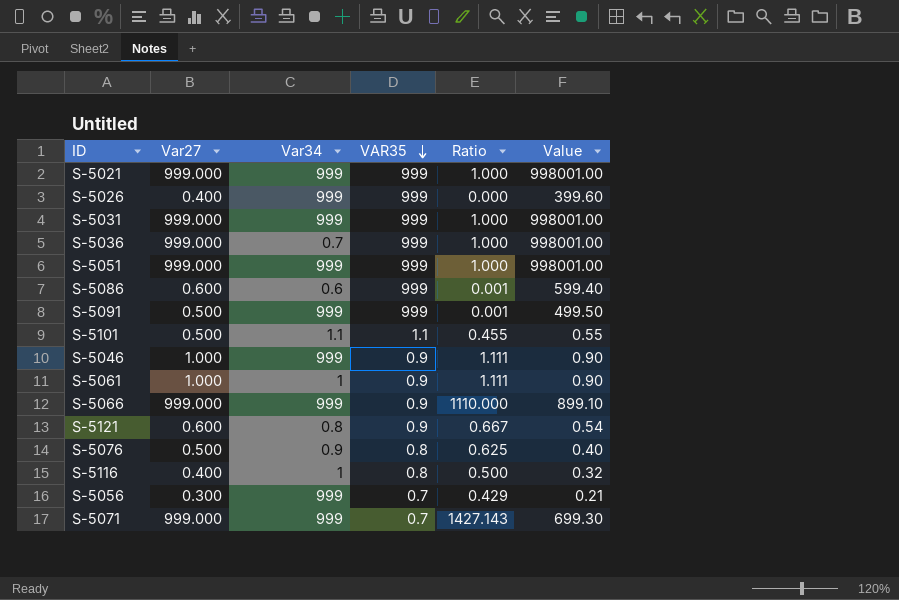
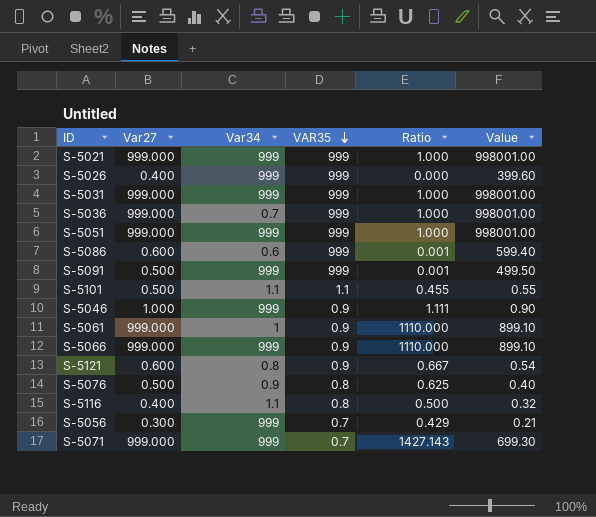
S-5061 | Var27: 1.000 -> 999.000
S-5061 | Ratio: 1.111 -> 1110.000
S-5061 | Value: 0.90 -> 899.10
S-5116 | Var34: 1 -> 1.1

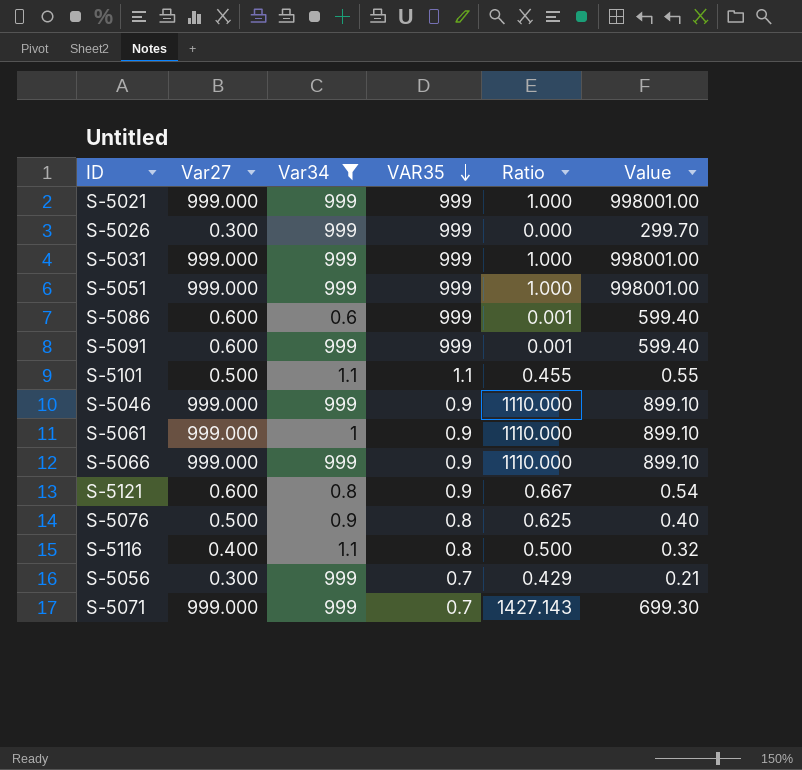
filter: none -> Var34 != 0.7
S-5026 | Var27: 0.400 -> 0.300
S-5026 | Value: 399.60 -> 299.70
S-5091 | Var27: 0.500 -> 0.600
S-5091 | Value: 499.50 -> 599.40
S-5046 | Var27: 1.000 -> 999.000
S-5046 | Ratio: 1.111 -> 1110.000
S-5046 | Value: 0.90 -> 899.10

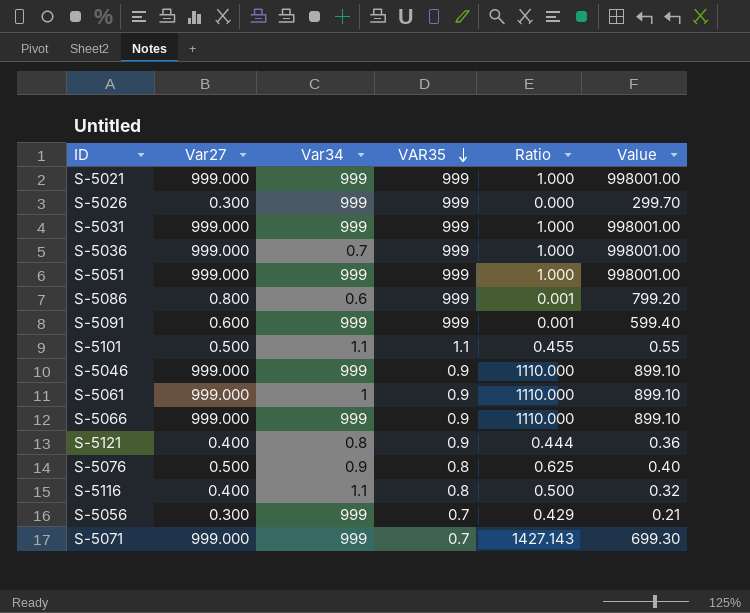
filter: Var34 != 0.7 -> none
S-5086 | Var27: 0.600 -> 0.800
S-5086 | Value: 599.40 -> 799.20
S-5121 | Var27: 0.600 -> 0.400
S-5121 | Ratio: 0.667 -> 0.444
S-5121 | Value: 0.54 -> 0.36

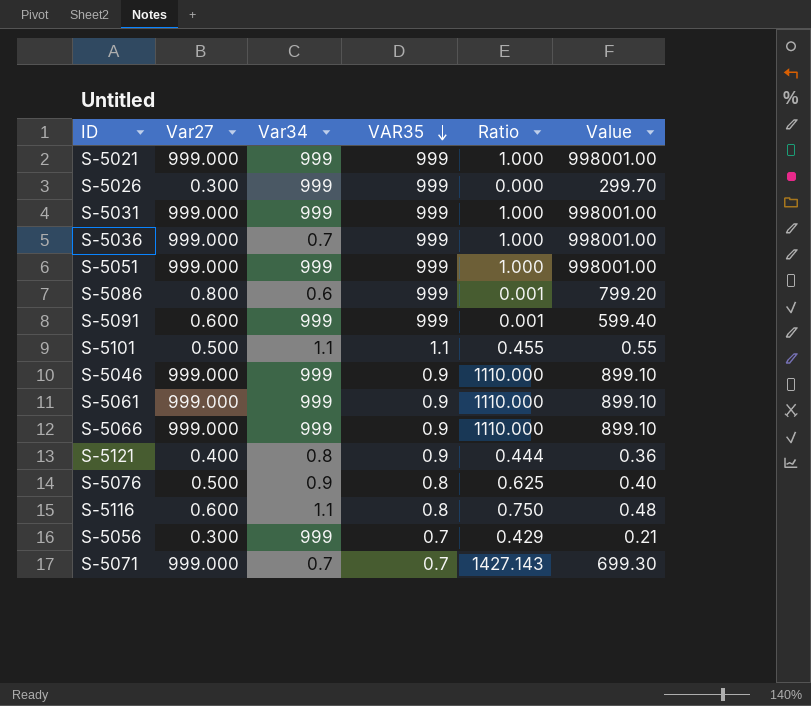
S-5061 | Var34: 1 -> 999
S-5116 | Var27: 0.400 -> 0.600
S-5116 | Ratio: 0.500 -> 0.750
S-5116 | Value: 0.32 -> 0.48
S-5071 | Var34: 999 -> 0.7

